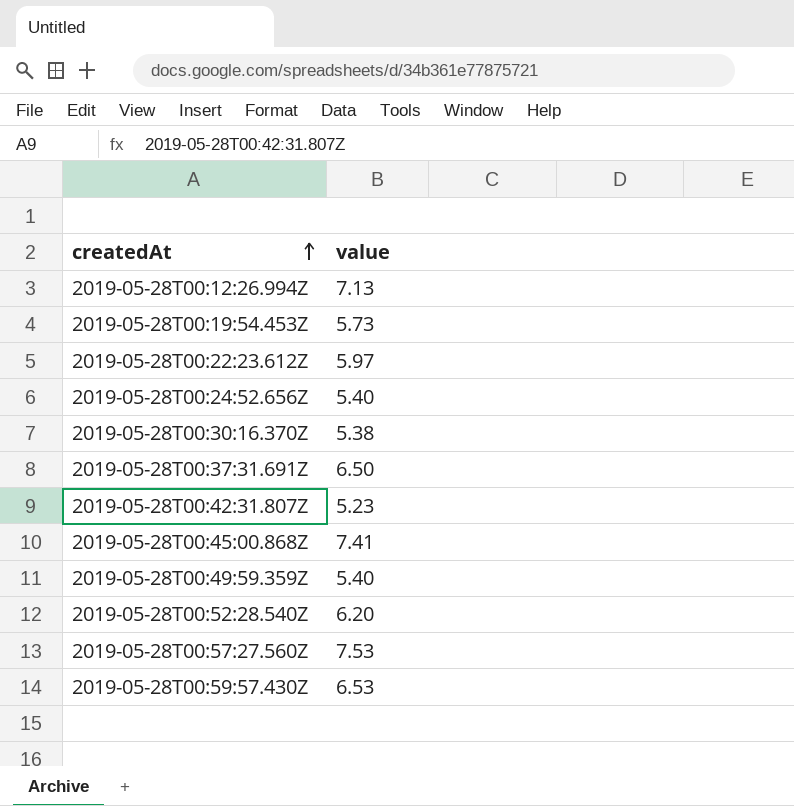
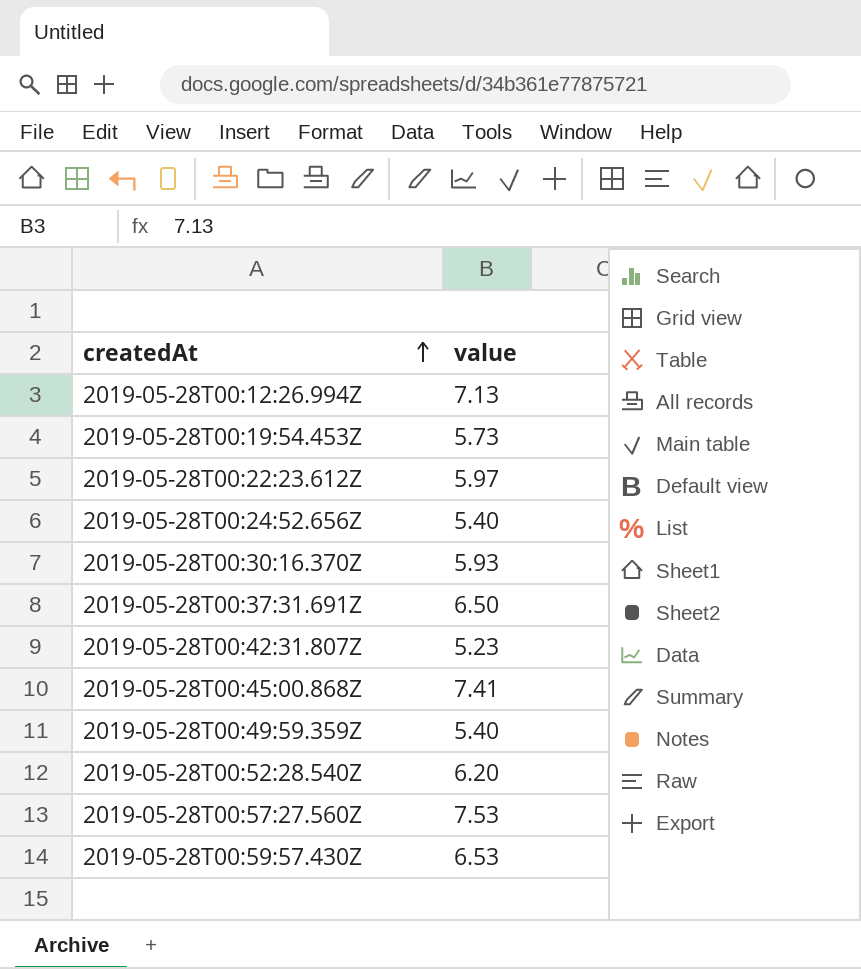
2019-05-28T00:30:16.370Z | value: 5.38 -> 5.93

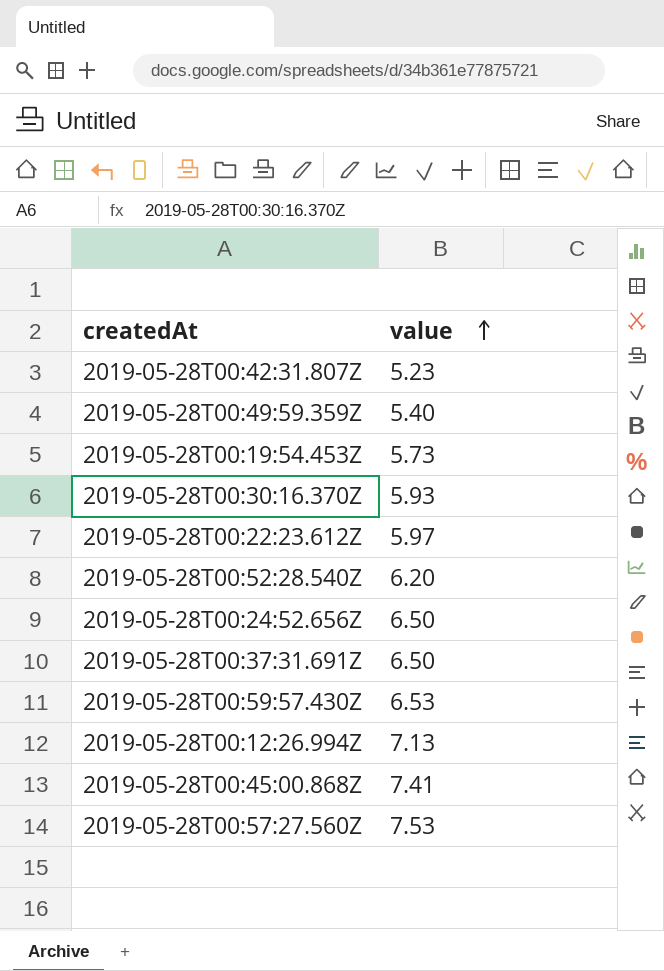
row order: createdAt ascending -> value ascending
2019-05-28T00:24:52.656Z | value: 5.40 -> 6.50

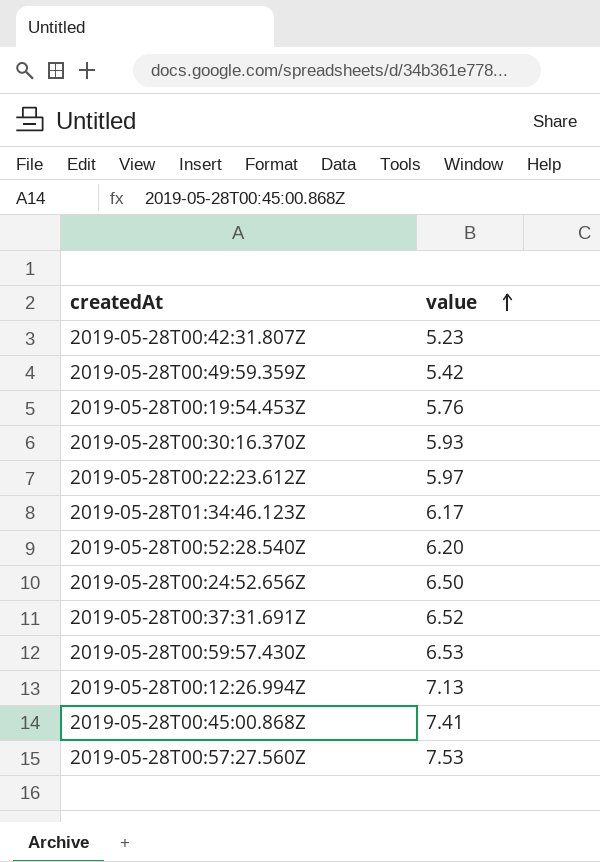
2019-05-28T00:49:59.359Z | value: 5.40 -> 5.42
2019-05-28T00:19:54.453Z | value: 5.73 -> 5.76
row 2019-05-28T01:34:46.123Z: none -> 6.17
2019-05-28T00:37:31.691Z | value: 6.50 -> 6.52

